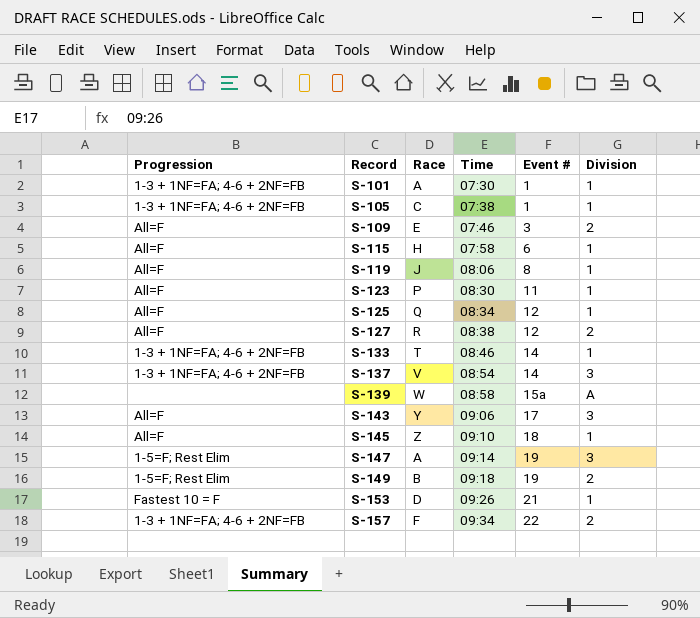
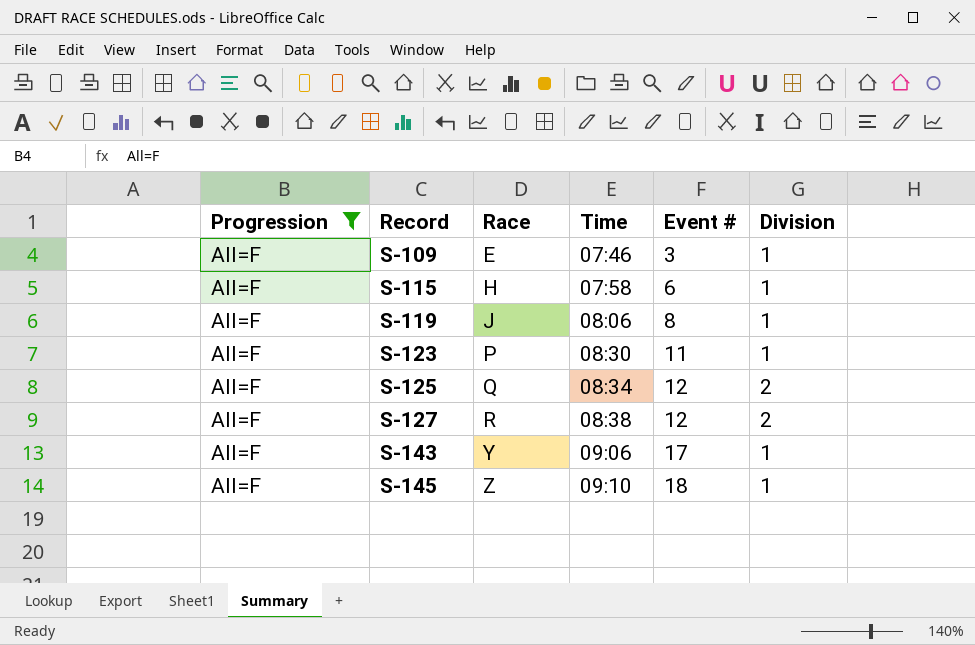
filter: none -> Progression = All=F
S-109 | Division: 2 -> 1
S-125 | Division: 1 -> 2
S-143 | Division: 3 -> 1

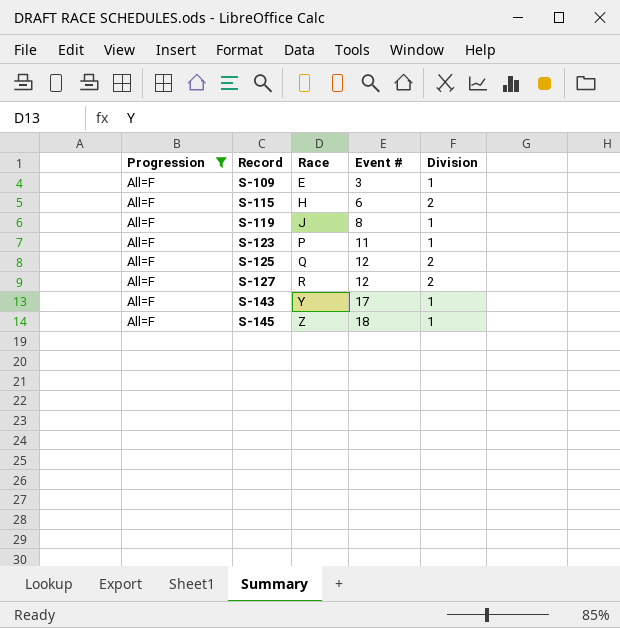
column Time | position: 4 -> none
S-115 | Division: 1 -> 2

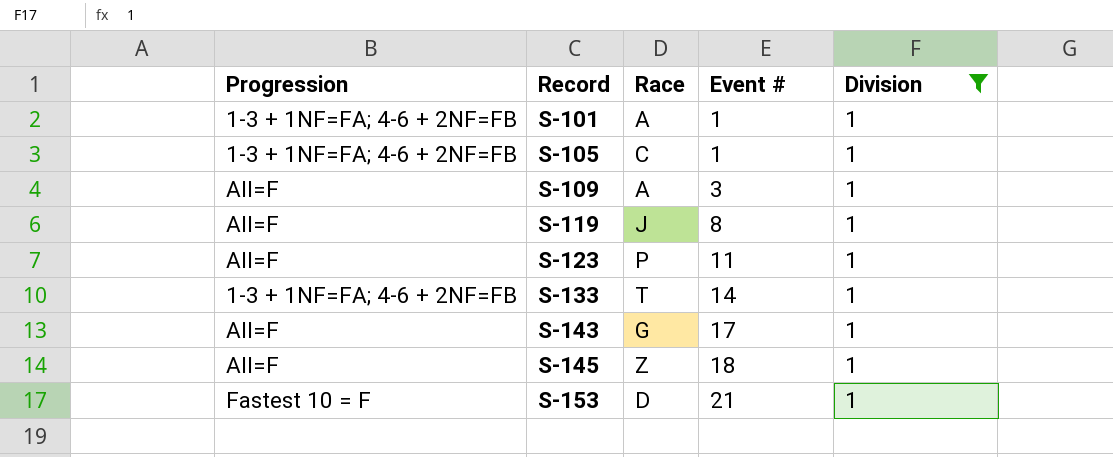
filter: Progression = All=F -> Division = 1
S-109 | Race: E -> A
S-143 | Race: Y -> G

